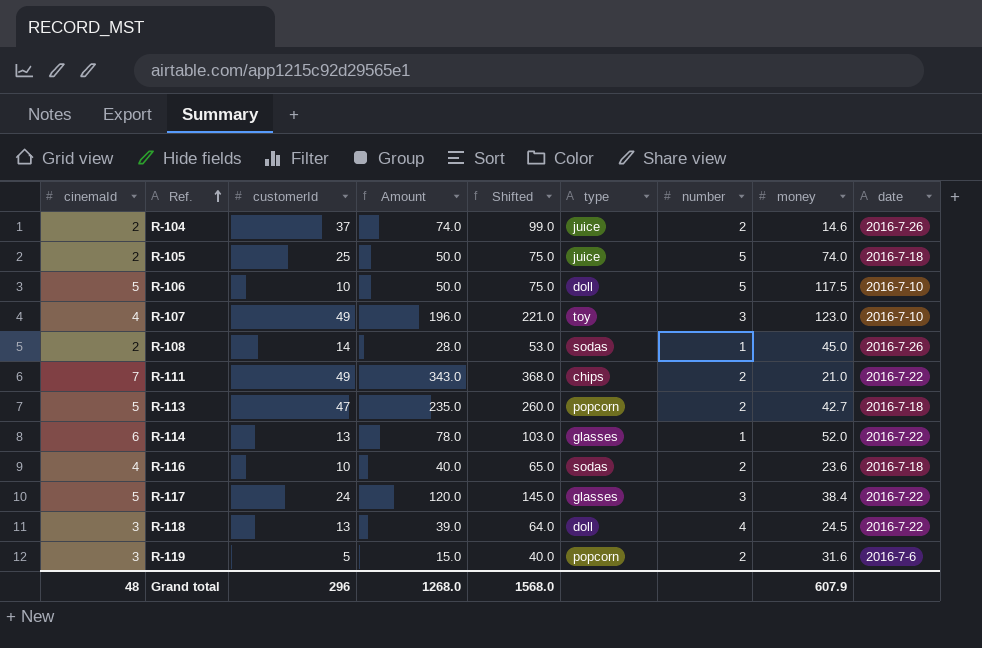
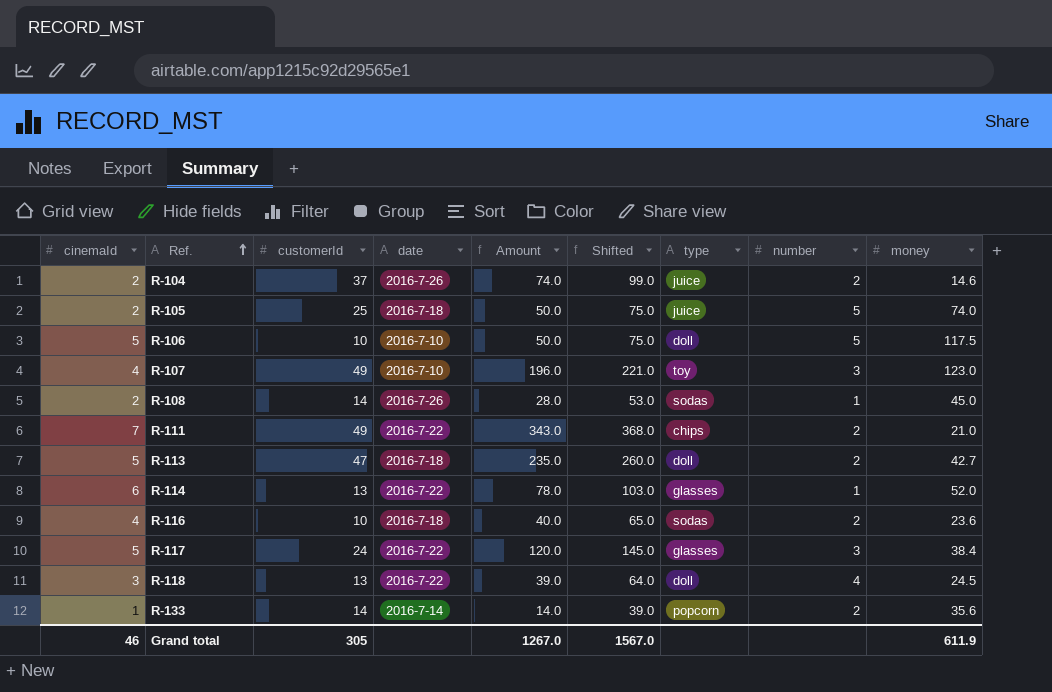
column date | position: 9 -> 4
row R-119: 3 | 5 | 15.0 | 40.0 | popcorn | 2 | 31.6 | 2016-7-6 -> none
R-113 | type: popcorn -> doll
row R-133: none -> 1 | 14 | 2016-7-14 | 14.0 | 39.0 | popcorn | 2 | 35.6
Grand total | cinemaId: 48 -> 46
Grand total | customerId: 296 -> 305
Grand total | Amount: 1268.0 -> 1267.0
Grand total | Shifted: 1568.0 -> 1567.0
Grand total | money: 607.9 -> 611.9

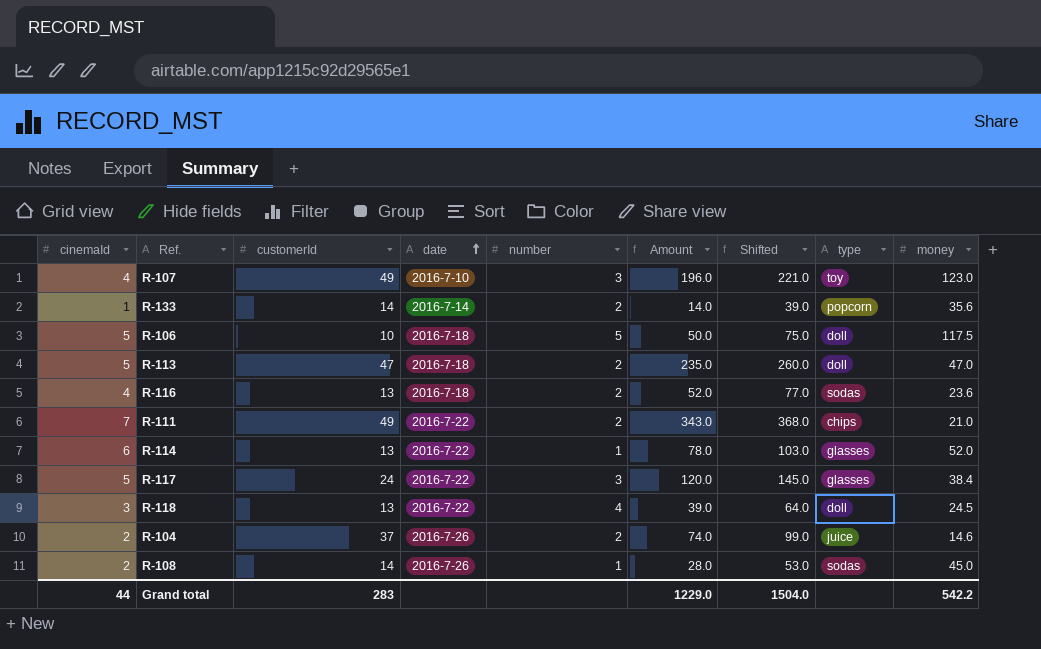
row order: Ref. ascending -> date ascending
column number | position: 8 -> 5
row R-105: 2 | 25 | 2016-7-18 | 50.0 | 75.0 | juice | 5 | 74.0 -> none
R-106 | date: 2016-7-10 -> 2016-7-18
R-113 | money: 42.7 -> 47.0
R-116 | customerId: 10 -> 13
R-116 | Amount: 40.0 -> 52.0
R-116 | Shifted: 65.0 -> 77.0
Grand total | cinemaId: 46 -> 44
Grand total | customerId: 305 -> 283
Grand total | Amount: 1267.0 -> 1229.0
Grand total | Shifted: 1567.0 -> 1504.0
Grand total | money: 611.9 -> 542.2

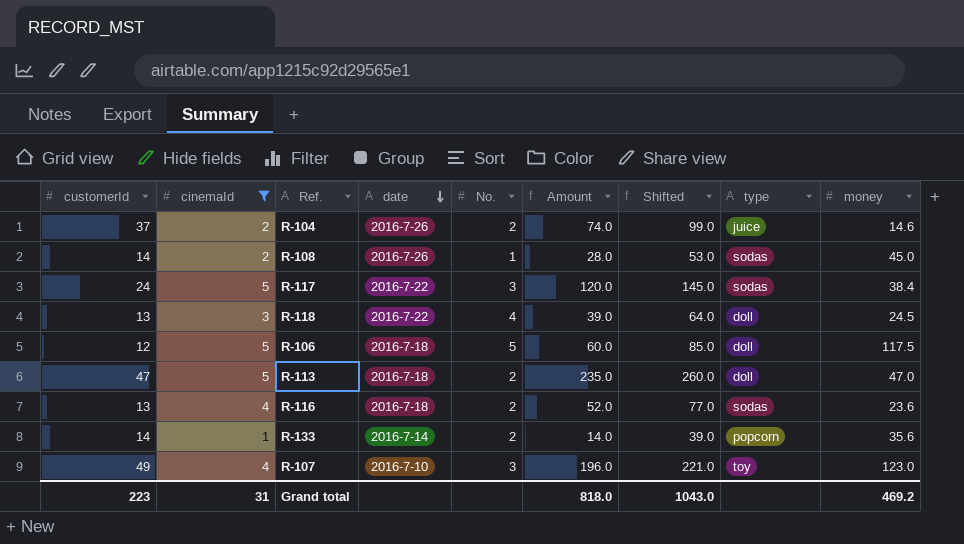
filter: none -> cinemaId <= 5
row order: date ascending -> date descending
column customerId | position: 3 -> 1
column name: number -> No.
R-117 | type: glasses -> sodas
R-106 | customerId: 10 -> 12
R-106 | Amount: 50.0 -> 60.0
R-106 | Shifted: 75.0 -> 85.0
Grand total | customerId: 283 -> 223
Grand total | cinemaId: 44 -> 31
Grand total | Amount: 1229.0 -> 818.0
Grand total | Shifted: 1504.0 -> 1043.0
Grand total | money: 542.2 -> 469.2

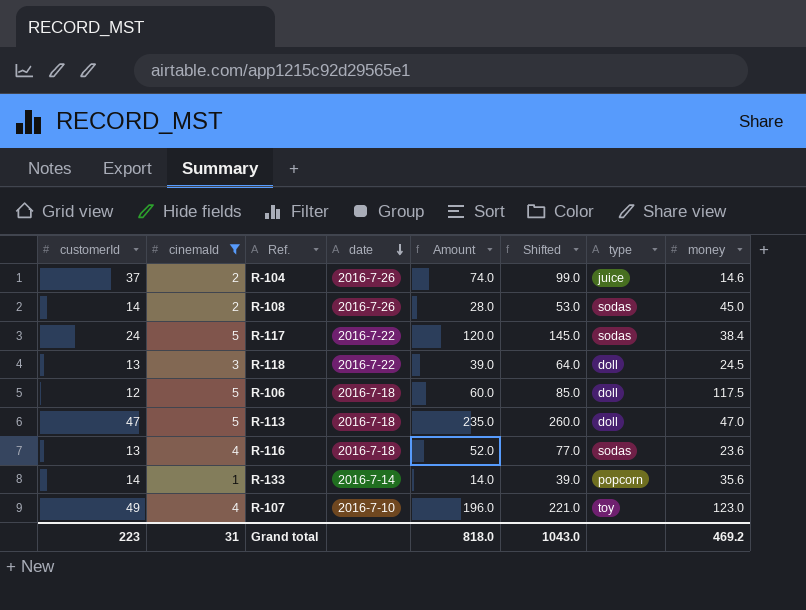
column No. | position: 5 -> none

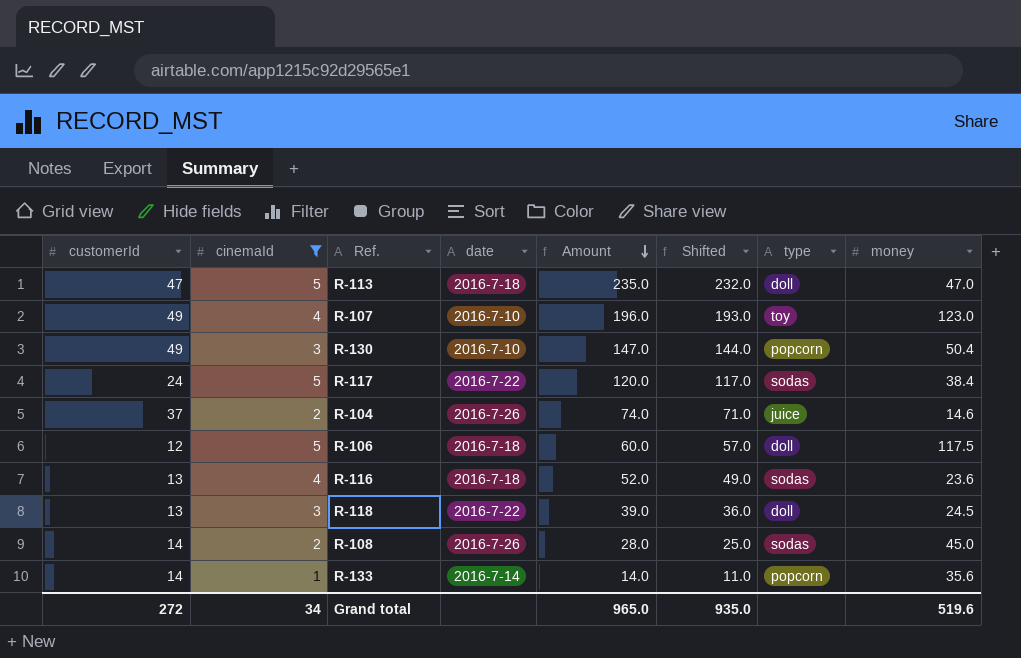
row order: date descending -> Amount descending
column Shifted | formula: [Amount] + 25 -> [Amount] - 3
row R-130: none -> 49 | 3 | 2016-7-10 | 147.0 | 144.0 | popcorn | 50.4
Grand total | customerId: 223 -> 272
Grand total | cinemaId: 31 -> 34
Grand total | Amount: 818.0 -> 965.0
Grand total | Shifted: 1043.0 -> 935.0
Grand total | money: 469.2 -> 519.6

